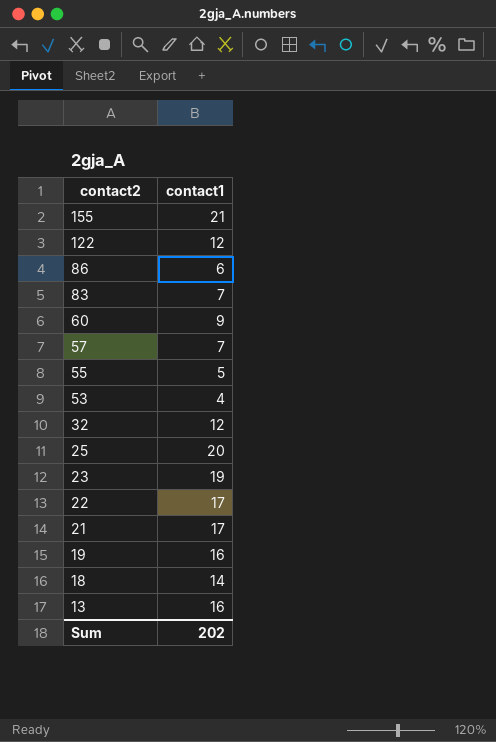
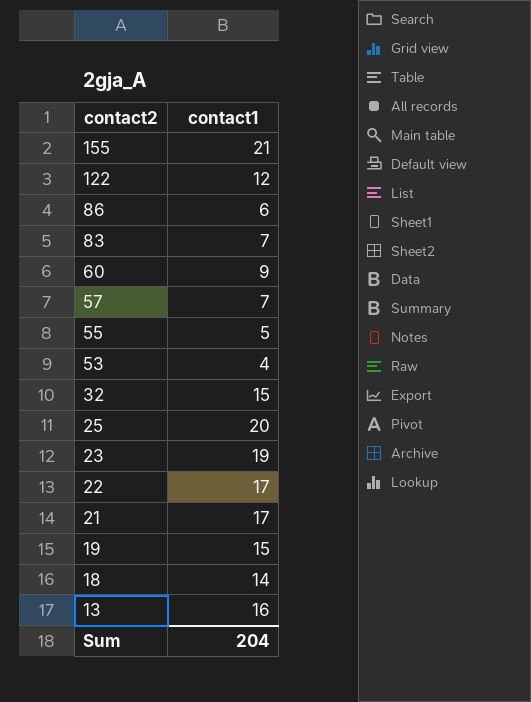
32 | contact1: 12 -> 15
19 | contact1: 16 -> 15
Sum | contact1: 202 -> 204

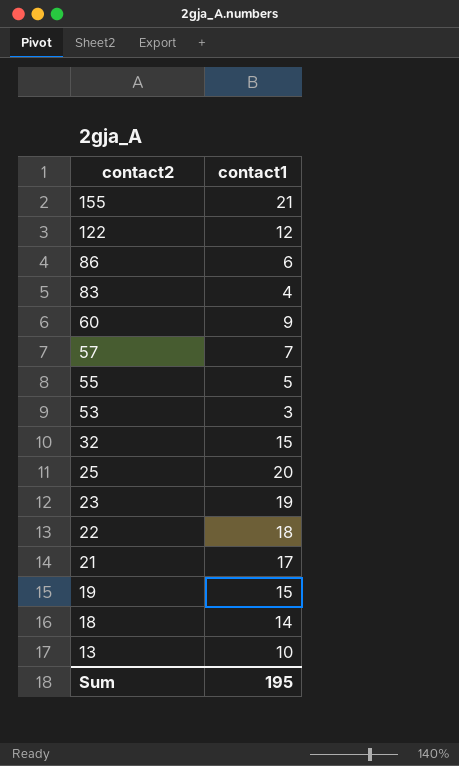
83 | contact1: 7 -> 4
53 | contact1: 4 -> 3
22 | contact1: 17 -> 18
13 | contact1: 16 -> 10
Sum | contact1: 204 -> 195

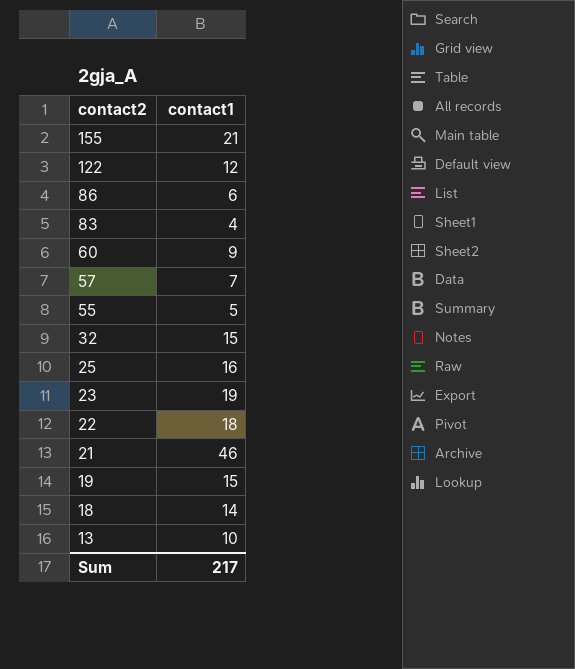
row 53: 3 -> none
25 | contact1: 20 -> 16
21 | contact1: 17 -> 46
Sum | contact1: 195 -> 217

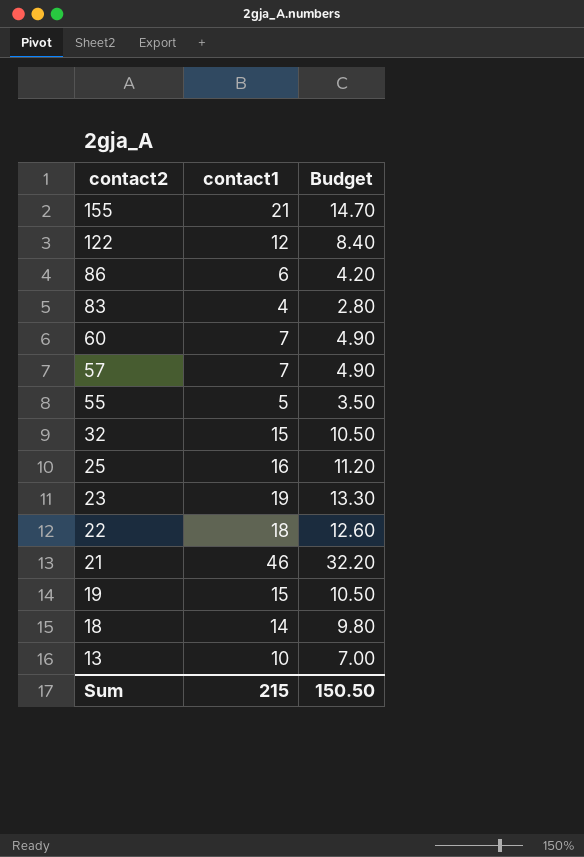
column Budget | formula: none -> [contact1] * 0.7
60 | contact1: 9 -> 7
Sum | contact1: 217 -> 215

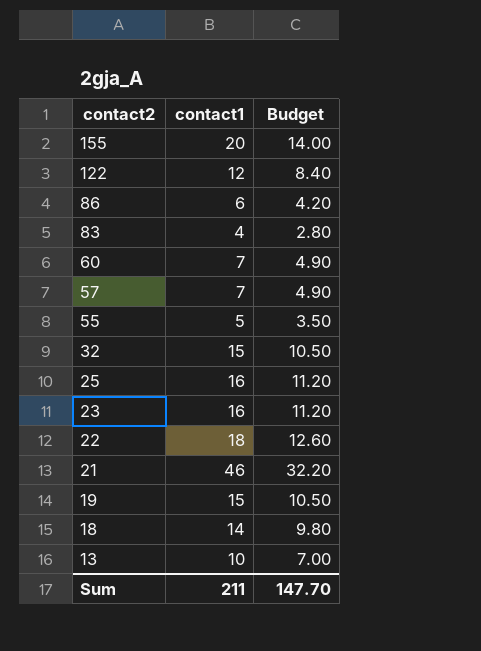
155 | contact1: 21 -> 20
155 | Budget: 14.70 -> 14.00
23 | contact1: 19 -> 16
23 | Budget: 13.30 -> 11.20
Sum | contact1: 215 -> 211
Sum | Budget: 150.50 -> 147.70

